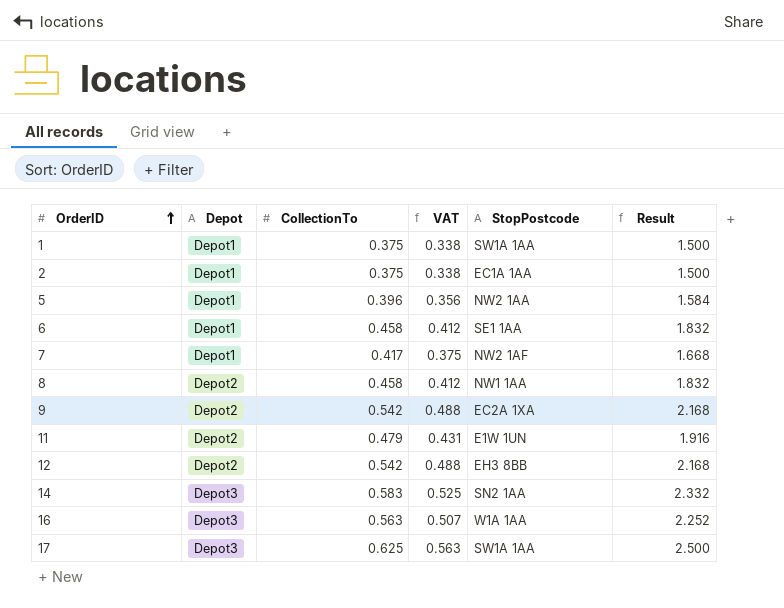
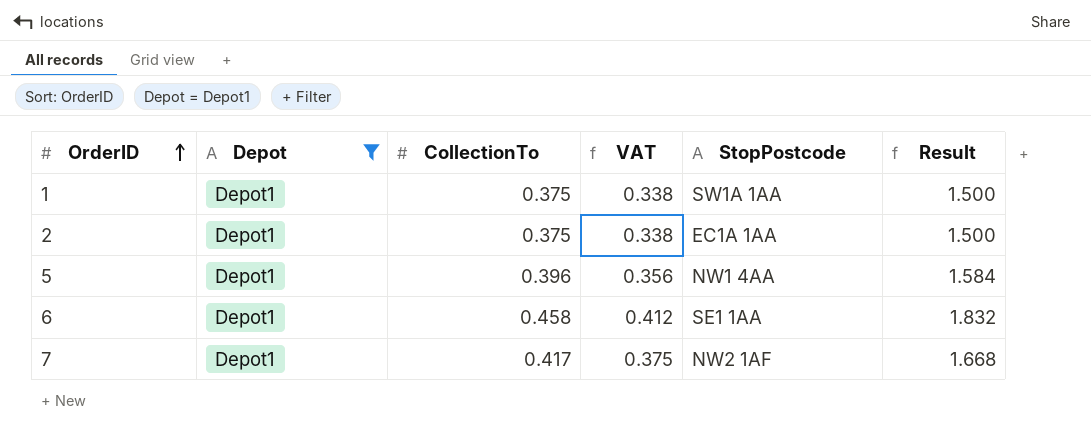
filter: none -> Depot = Depot1
5 | StopPostcode: NW2 1AA -> NW1 4AA

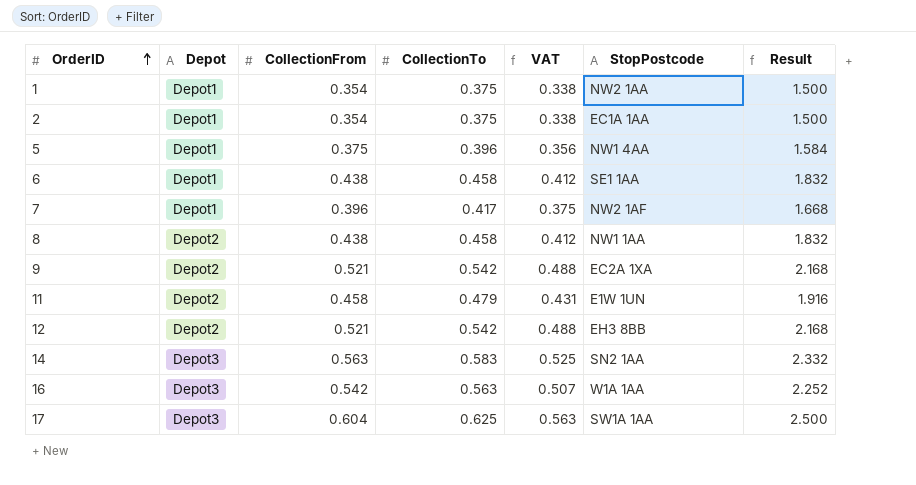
filter: Depot = Depot1 -> none
column CollectionFrom | position: none -> 3
1 | StopPostcode: SW1A 1AA -> NW2 1AA

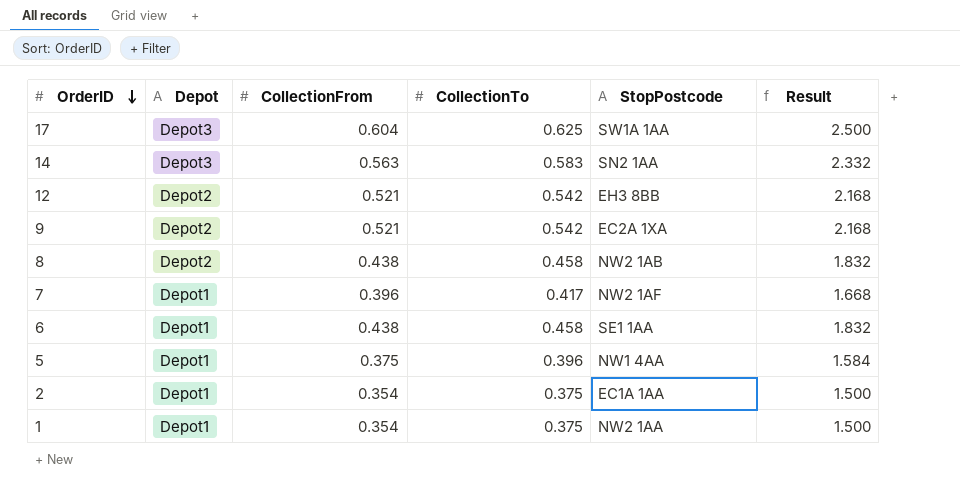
row order: OrderID ascending -> OrderID descending
column VAT | formula: [CollectionTo] * 0.9 -> none
row 11: Depot2 | 0.458 | 0.479 | 0.431 | E1W 1UN | 1.916 -> none
row 16: Depot3 | 0.542 | 0.563 | 0.507 | W1A 1AA | 2.252 -> none
8 | StopPostcode: NW1 1AA -> NW2 1AB

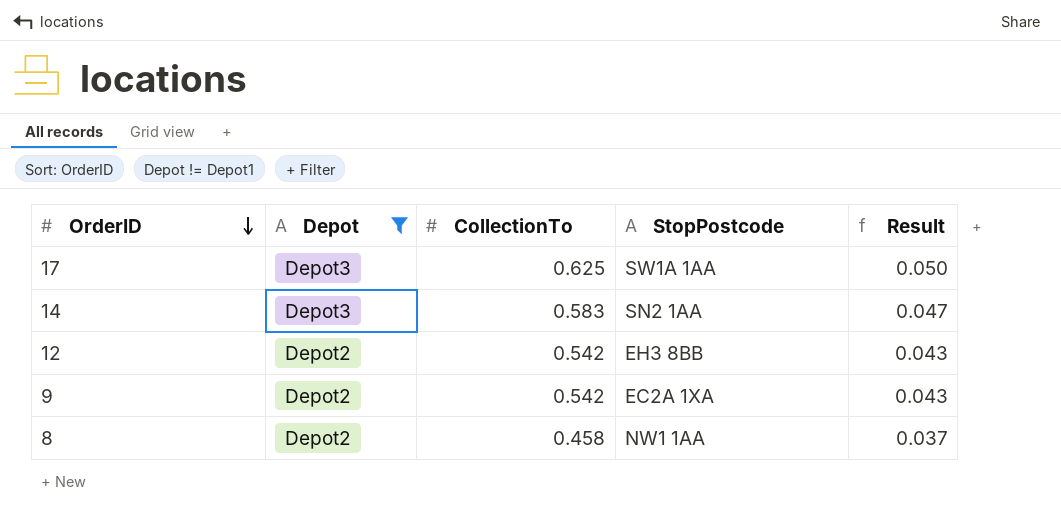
filter: none -> Depot != Depot1
column CollectionFrom | position: 3 -> none
column Result | formula: [CollectionTo] * 4 -> [CollectionTo] * 0.08
8 | StopPostcode: NW2 1AB -> NW1 1AA

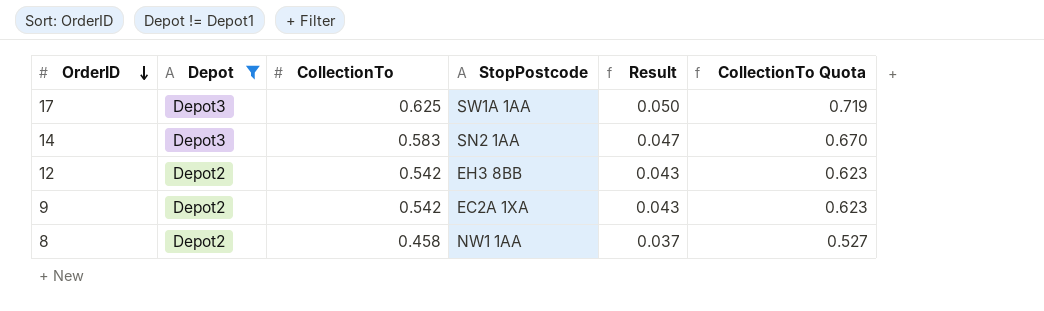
column CollectionTo Quota | formula: none -> [CollectionTo] * 1.15

